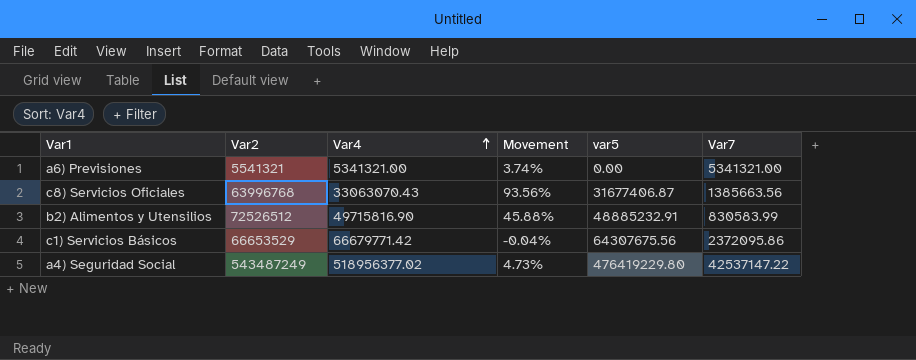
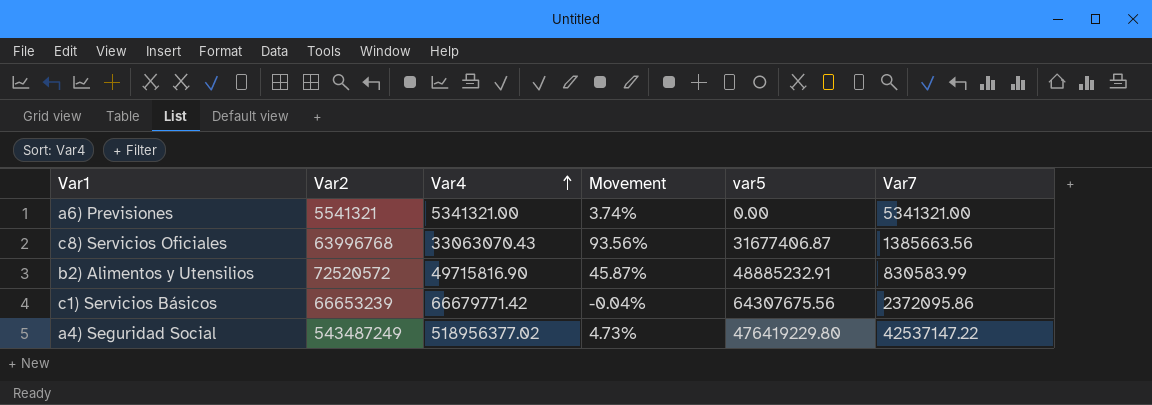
b2) Alimentos y Utensilios | Var2: 72526512 -> 72520572
b2) Alimentos y Utensilios | Movement: 45.88% -> 45.87%
c1) Servicios Básicos | Var2: 66653529 -> 66653239

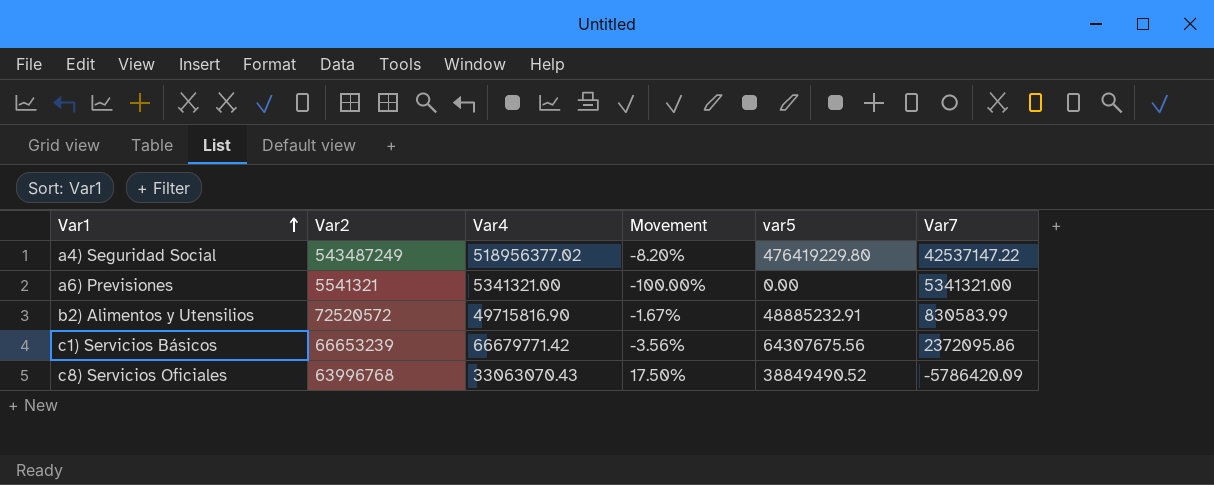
row order: Var4 ascending -> Var1 ascending
column Movement | formula: ([Var2] - [Var4]) / [Var4] -> ([var5] - [Var4]) / [Var4]
c8) Servicios Oficiales | var5: 31677406.87 -> 38849490.52
c8) Servicios Oficiales | Var7: 1385663.56 -> -5786420.09

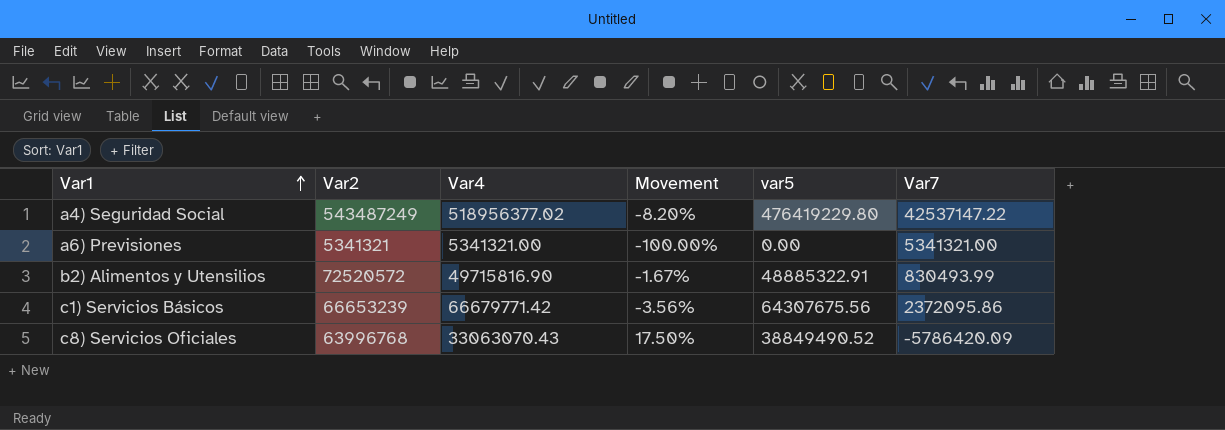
a6) Previsiones | Var2: 5541321 -> 5341321
b2) Alimentos y Utensilios | var5: 48885232.91 -> 48885322.91
b2) Alimentos y Utensilios | Var7: 830583.99 -> 830493.99

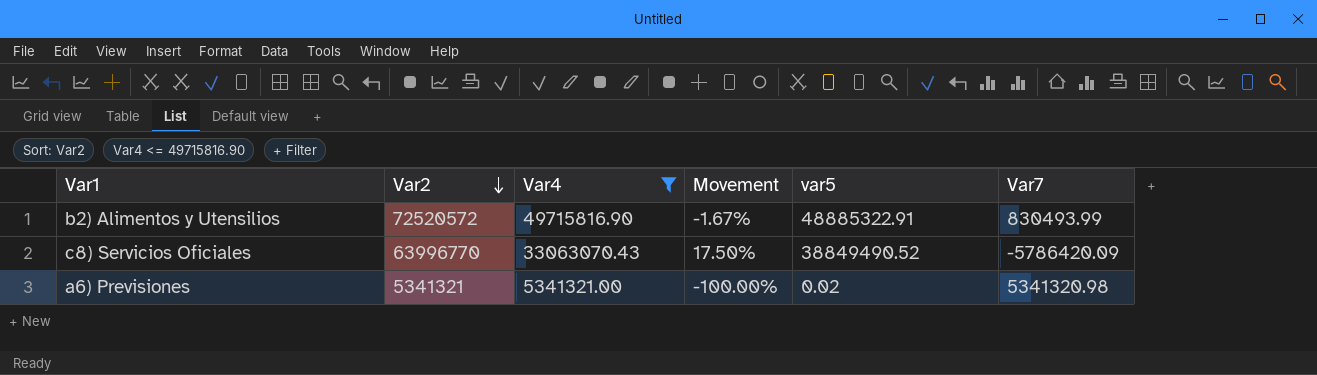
filter: none -> Var4 <= 49715816.90
row order: Var1 ascending -> Var2 descending
c8) Servicios Oficiales | Var2: 63996768 -> 63996770
a6) Previsiones | var5: 0.00 -> 0.02
a6) Previsiones | Var7: 5341321.00 -> 5341320.98

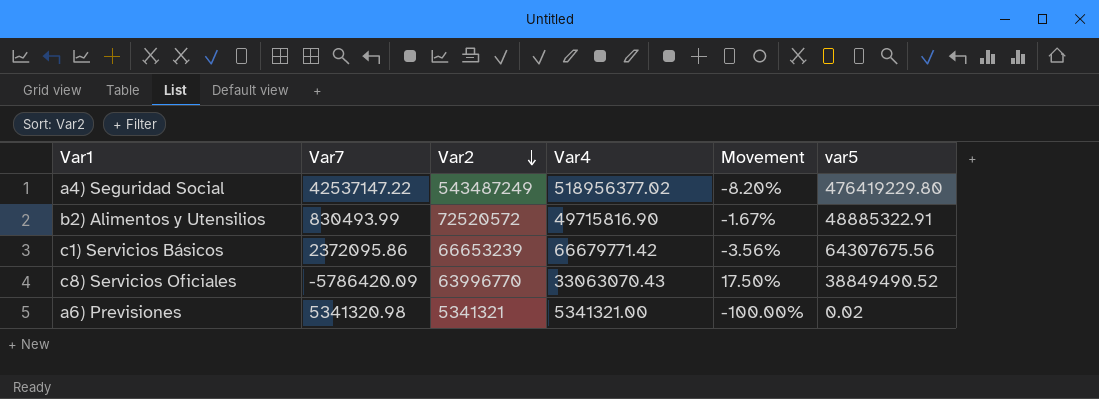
filter: Var4 <= 49715816.90 -> none
column Var7 | position: 6 -> 2

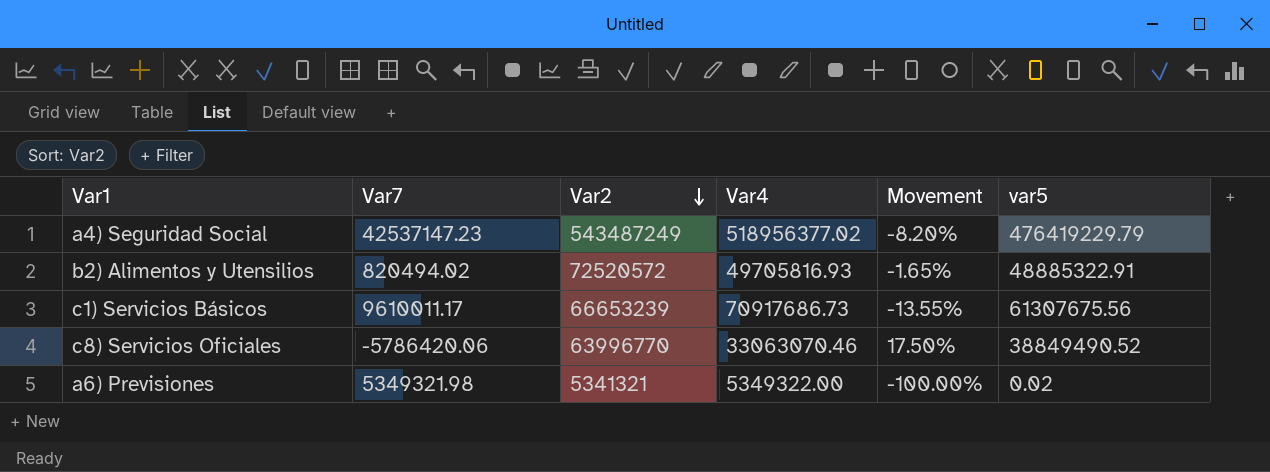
a4) Seguridad Social | Var7: 42537147.22 -> 42537147.23
a4) Seguridad Social | var5: 476419229.80 -> 476419229.79
b2) Alimentos y Utensilios | Var7: 830493.99 -> 820494.02
b2) Alimentos y Utensilios | Var4: 49715816.90 -> 49705816.93
b2) Alimentos y Utensilios | Movement: -1.67% -> -1.65%
c1) Servicios Básicos | Var7: 2372095.86 -> 9610011.17
c1) Servicios Básicos | Var4: 66679771.42 -> 70917686.73
c1) Servicios Básicos | Movement: -3.56% -> -13.55%
c1) Servicios Básicos | var5: 64307675.56 -> 61307675.56
c8) Servicios Oficiales | Var7: -5786420.09 -> -5786420.06
c8) Servicios Oficiales | Var4: 33063070.43 -> 33063070.46
a6) Previsiones | Var7: 5341320.98 -> 5349321.98
a6) Previsiones | Var4: 5341321.00 -> 5349322.00

